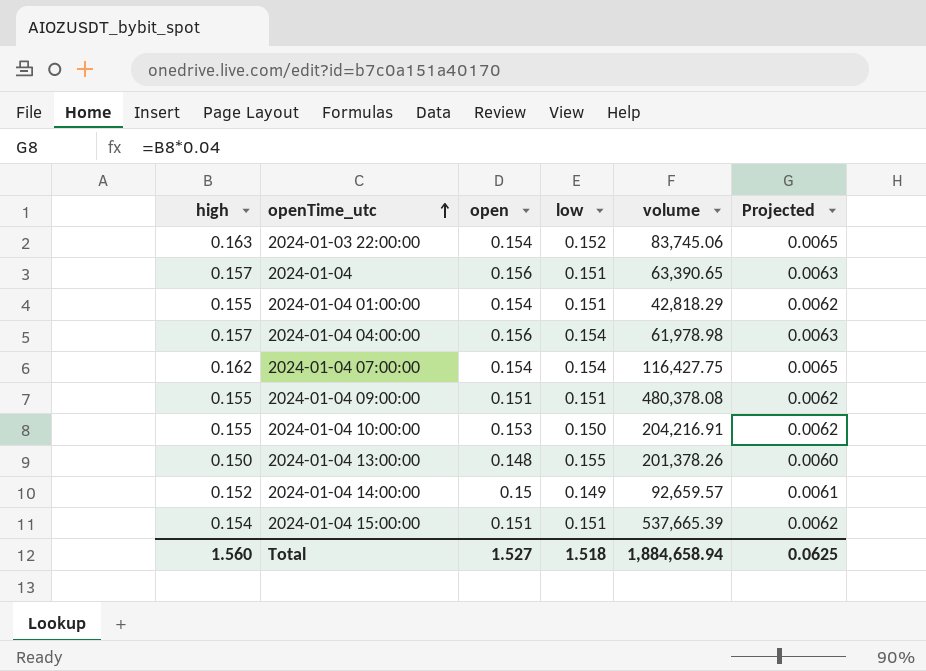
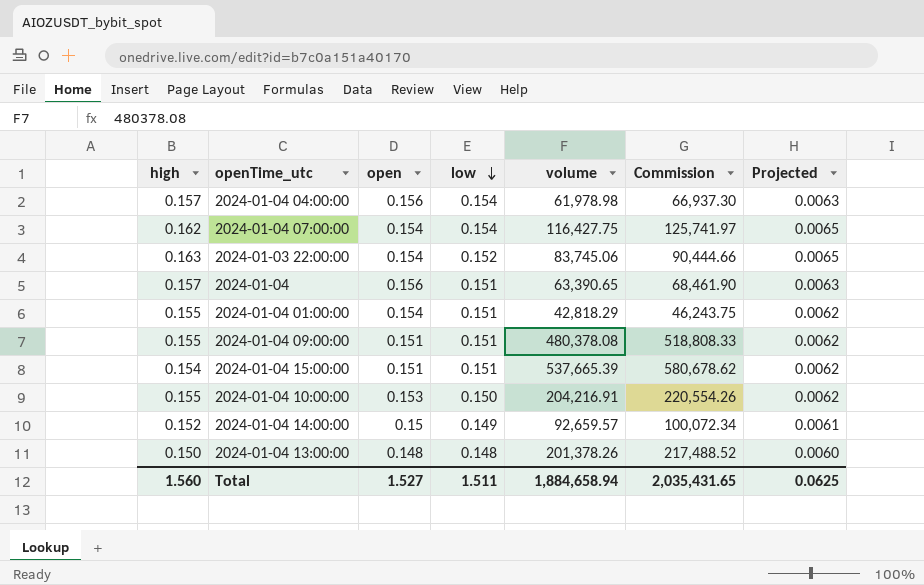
row order: openTime_utc ascending -> low descending
column Commission | formula: none -> [volume] * 1.08
2024-01-04 13:00:00 | low: 0.155 -> 0.148
Total | low: 1.518 -> 1.511

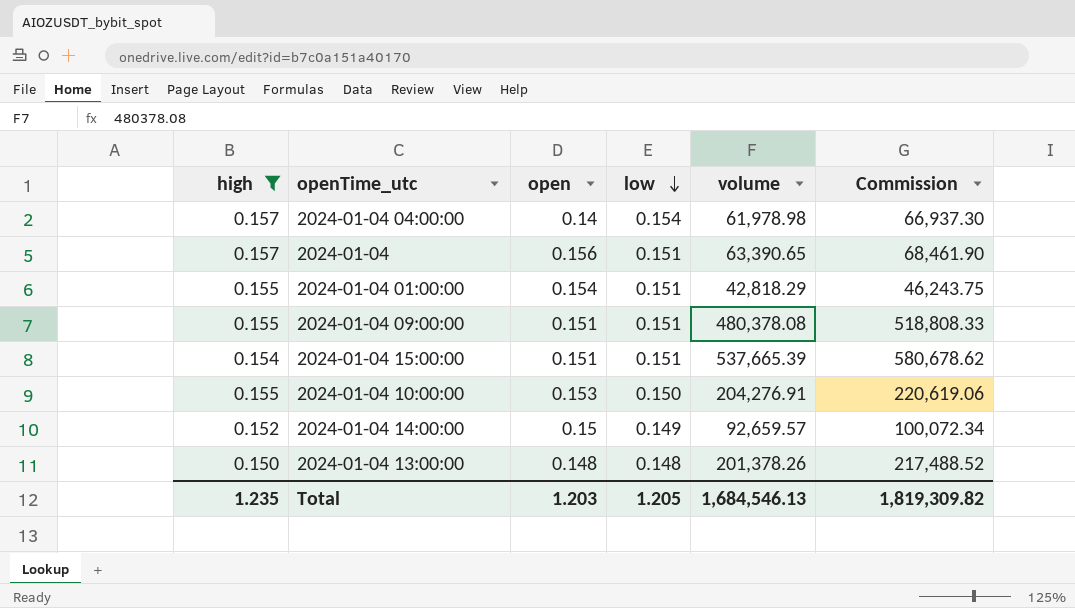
filter: none -> high <= 0.157
column Projected | formula: [high] * 0.04 -> none
2024-01-04 04:00:00 | open: 0.156 -> 0.14
2024-01-04 10:00:00 | volume: 204,216.91 -> 204,276.91
2024-01-04 10:00:00 | Commission: 220,554.26 -> 220,619.06
Total | high: 1.560 -> 1.235
Total | open: 1.527 -> 1.203
Total | low: 1.511 -> 1.205
Total | volume: 1,884,658.94 -> 1,684,546.13
Total | Commission: 2,035,431.65 -> 1,819,309.82

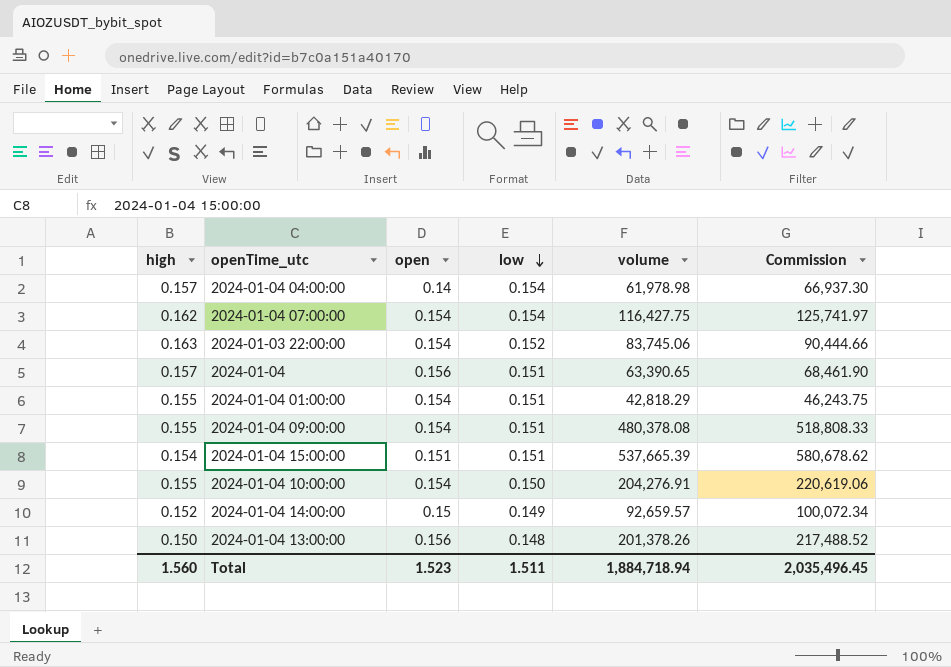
filter: high <= 0.157 -> none
2024-01-04 09:00:00 | open: 0.151 -> 0.154
2024-01-04 10:00:00 | open: 0.153 -> 0.154
2024-01-04 13:00:00 | open: 0.148 -> 0.156
Total | high: 1.235 -> 1.560
Total | open: 1.203 -> 1.523
Total | low: 1.205 -> 1.511
Total | volume: 1,684,546.13 -> 1,884,718.94
Total | Commission: 1,819,309.82 -> 2,035,496.45

